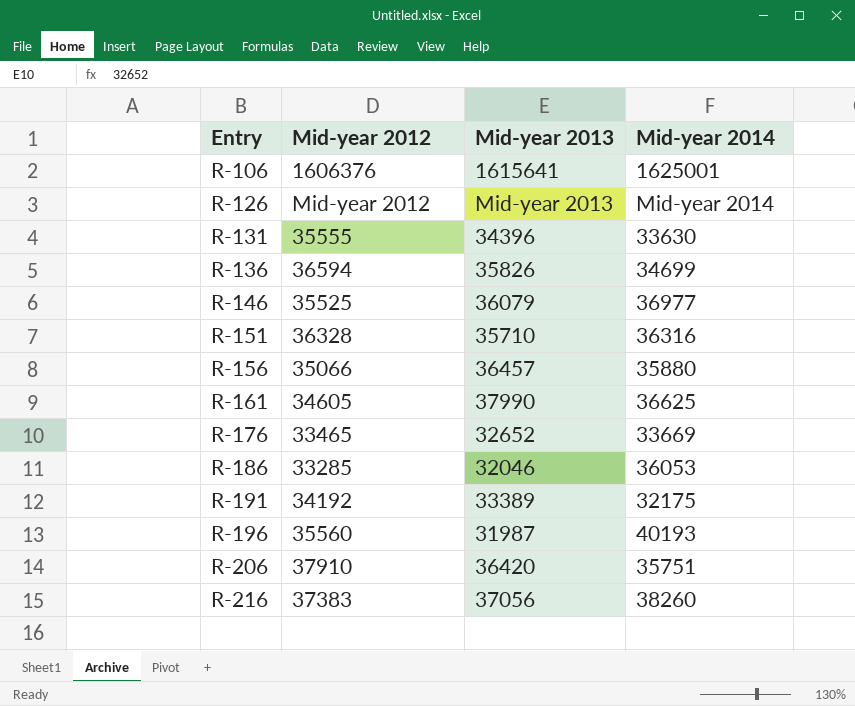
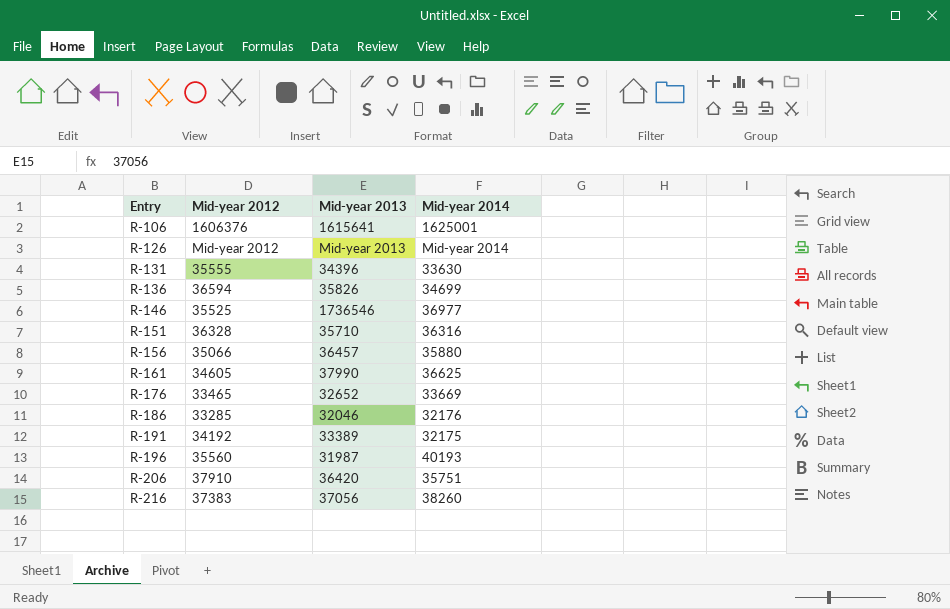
R-146 | Mid-year 2013: 36079 -> 1736546
R-186 | Mid-year 2014: 36053 -> 32176

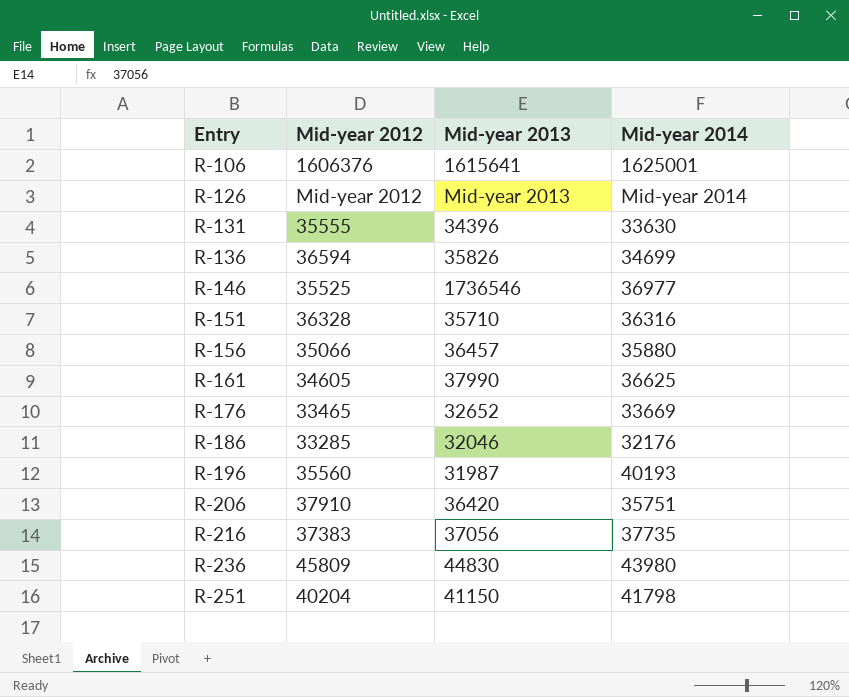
row R-191: 34192 | 33389 | 32175 -> none
R-216 | Mid-year 2014: 38260 -> 37735
row R-236: none -> 45809 | 44830 | 43980
row R-251: none -> 40204 | 41150 | 41798

